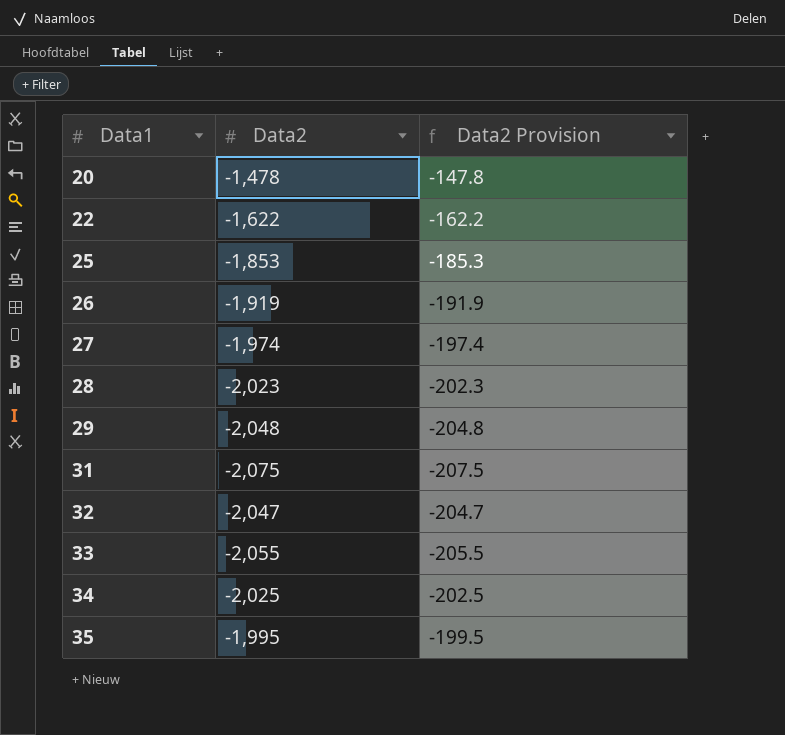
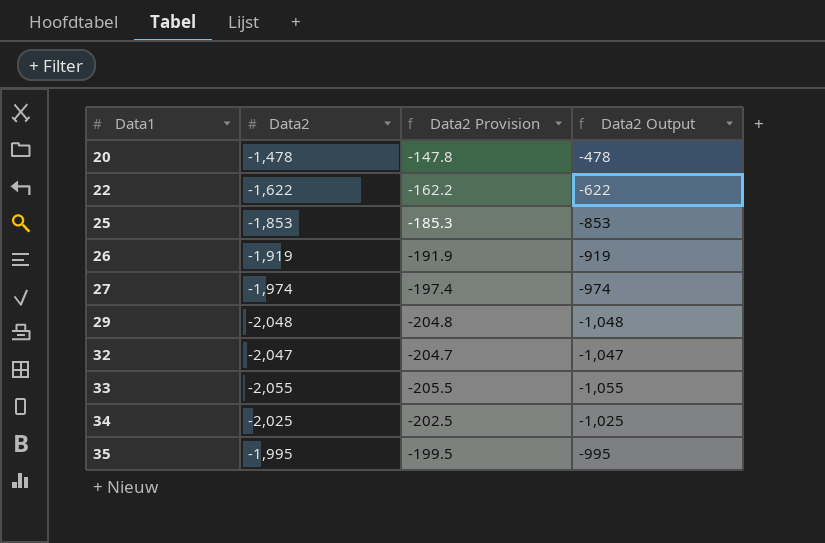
column Data2 Output | formula: none -> [Data2] + 1000
row 28: -2,023 | -202.3 -> none
row 31: -2,075 | -207.5 -> none

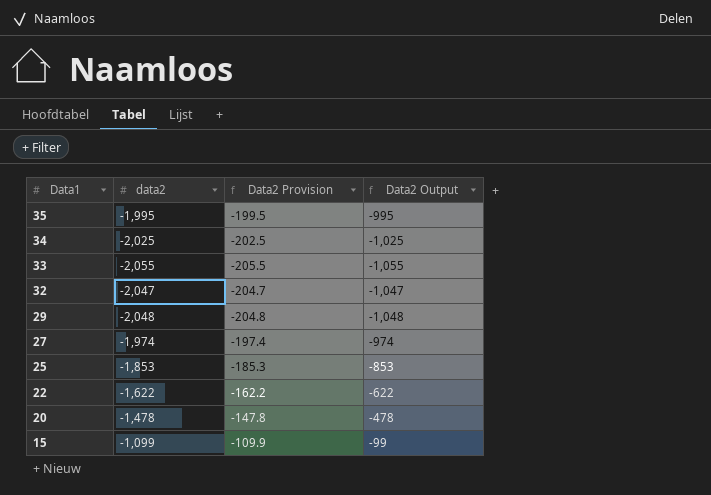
row order: Data1 ascending -> Data1 descending
column name: Data2 -> data2
row 26: -1,919 | -191.9 | -919 -> none
row 15: none -> -1,099 | -109.9 | -99

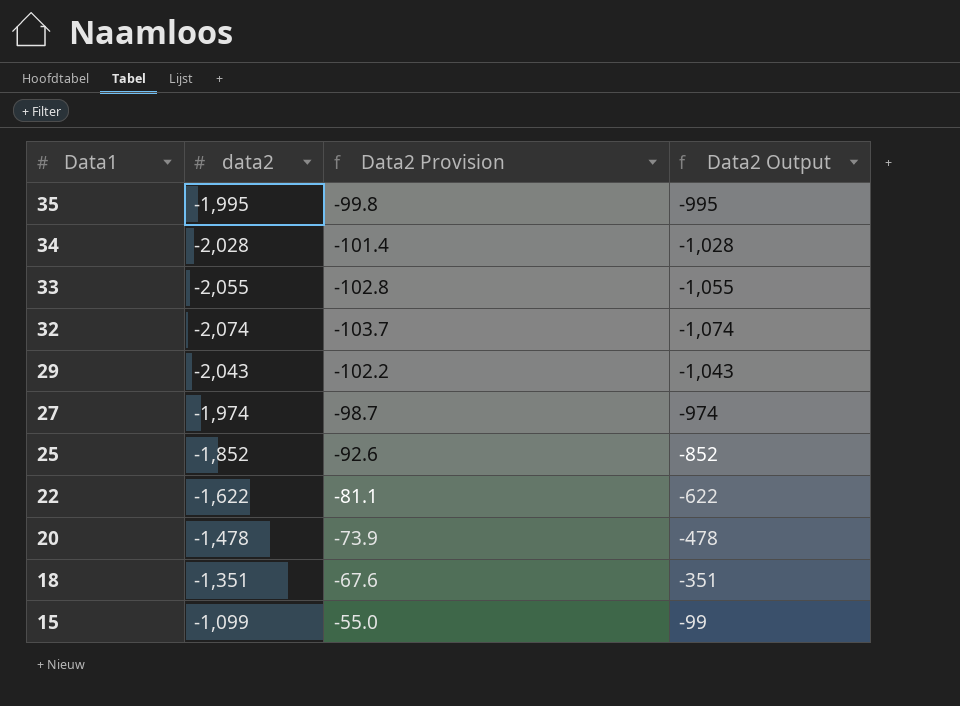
column Data2 Provision | formula: [data2] * 0.1 -> [data2] * 0.05
34 | data2: -2,025 -> -2,028
34 | Data2 Output: -1,025 -> -1,028
32 | data2: -2,047 -> -2,074
32 | Data2 Output: -1,047 -> -1,074
29 | data2: -2,048 -> -2,043
29 | Data2 Output: -1,048 -> -1,043
25 | data2: -1,853 -> -1,852
25 | Data2 Output: -853 -> -852
row 18: none -> -1,351 | -67.6 | -351

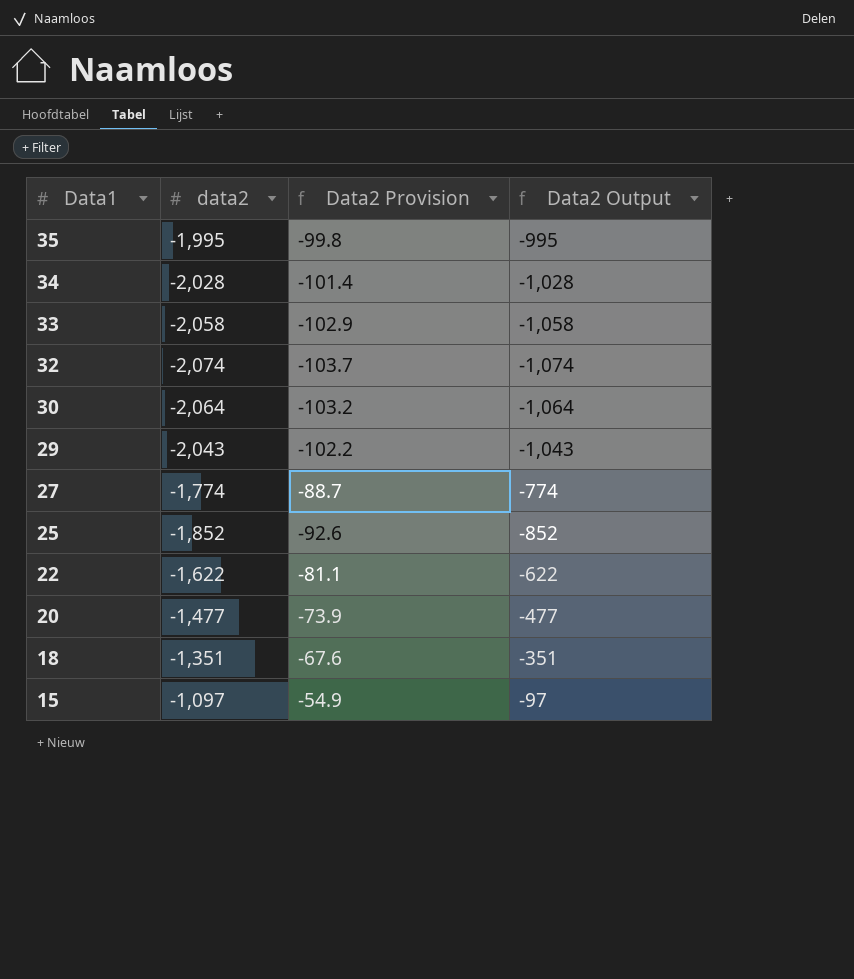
33 | data2: -2,055 -> -2,058
33 | Data2 Provision: -102.8 -> -102.9
33 | Data2 Output: -1,055 -> -1,058
row 30: none -> -2,064 | -103.2 | -1,064
27 | data2: -1,974 -> -1,774
27 | Data2 Provision: -98.7 -> -88.7
27 | Data2 Output: -974 -> -774
20 | data2: -1,478 -> -1,477
20 | Data2 Output: -478 -> -477
15 | data2: -1,099 -> -1,097
15 | Data2 Provision: -55.0 -> -54.9
15 | Data2 Output: -99 -> -97

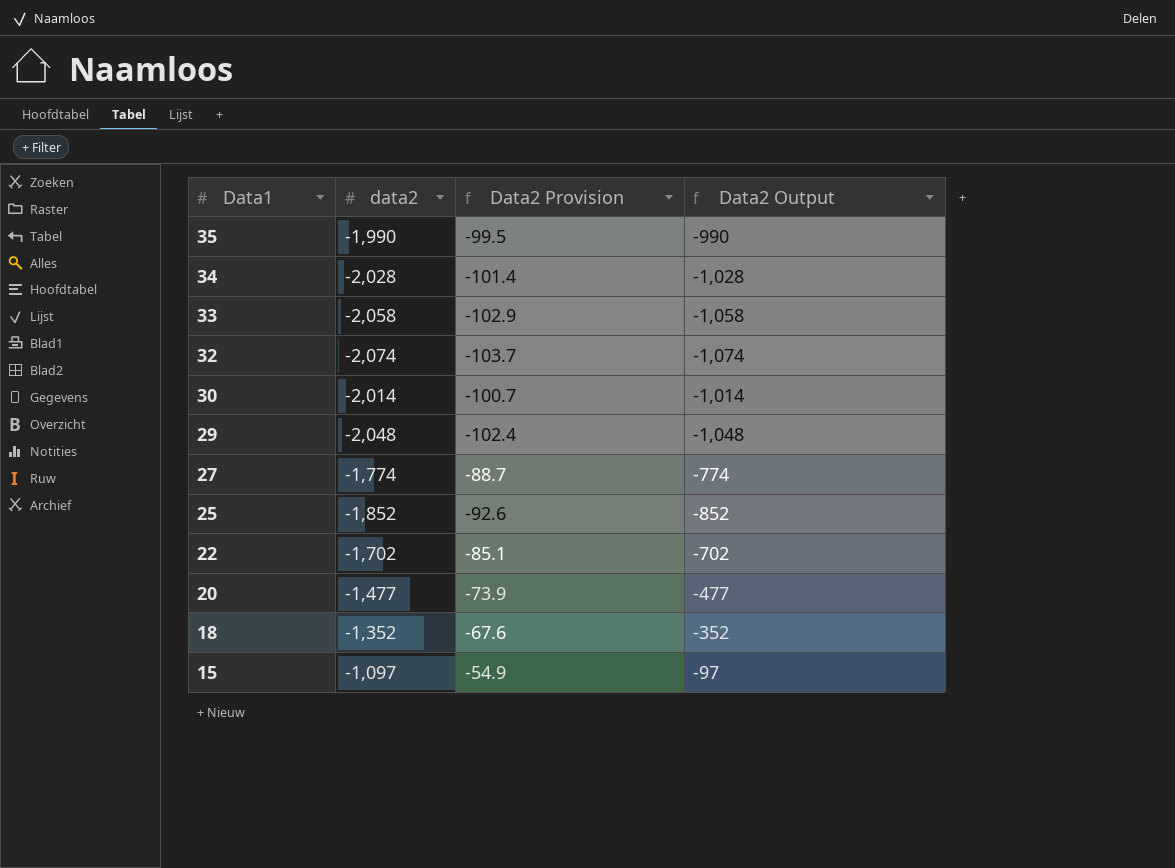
35 | data2: -1,995 -> -1,990
35 | Data2 Provision: -99.8 -> -99.5
35 | Data2 Output: -995 -> -990
30 | data2: -2,064 -> -2,014
30 | Data2 Provision: -103.2 -> -100.7
30 | Data2 Output: -1,064 -> -1,014
29 | data2: -2,043 -> -2,048
29 | Data2 Provision: -102.2 -> -102.4
29 | Data2 Output: -1,043 -> -1,048
22 | data2: -1,622 -> -1,702
22 | Data2 Provision: -81.1 -> -85.1
22 | Data2 Output: -622 -> -702
18 | data2: -1,351 -> -1,352
18 | Data2 Output: -351 -> -352

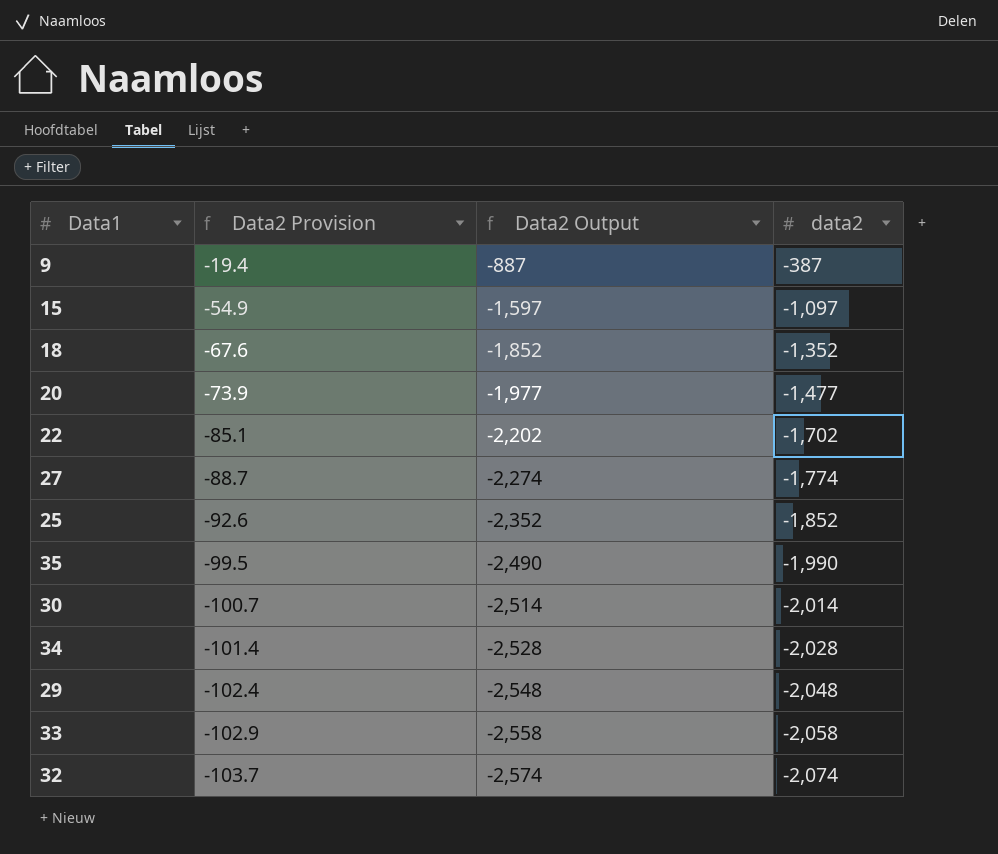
row order: Data1 descending -> Data2 Provision descending
column Data2 Output | formula: [data2] + 1000 -> [data2] - 500
column data2 | position: 2 -> 4
row 9: none -> -19.4 | -887 | -387

